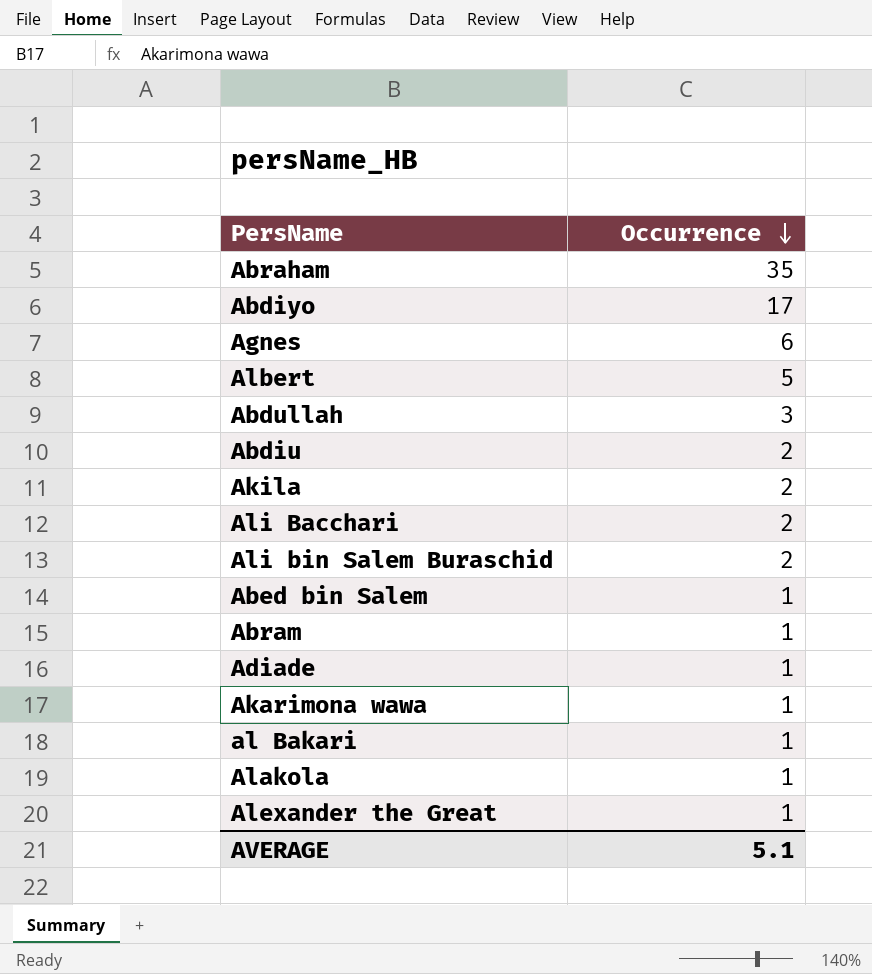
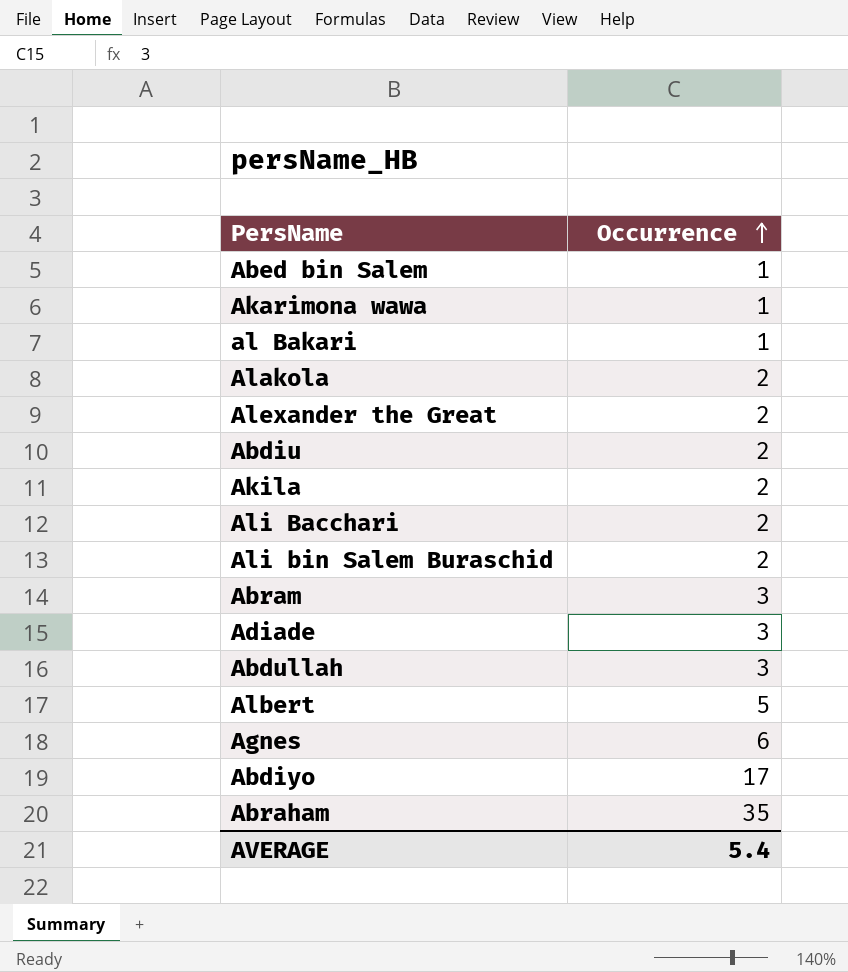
row order: Occurrence descending -> Occurrence ascending
Alakola | Occurrence: 1 -> 2
Alexander the Great | Occurrence: 1 -> 2
Abram | Occurrence: 1 -> 3
Adiade | Occurrence: 1 -> 3
AVERAGE | Occurrence: 5.1 -> 5.4

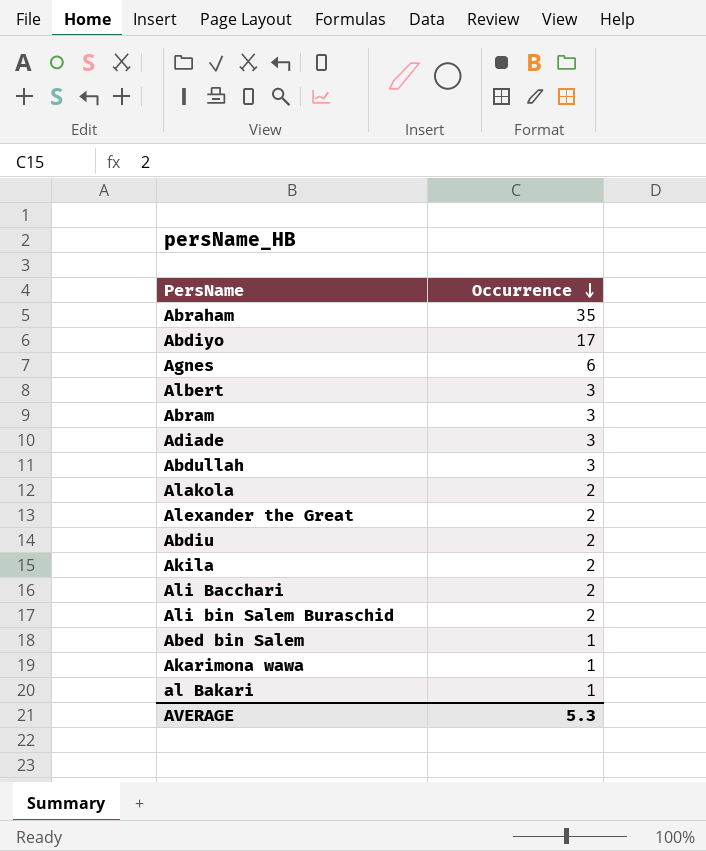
row order: Occurrence ascending -> Occurrence descending
Albert | Occurrence: 5 -> 3
AVERAGE | Occurrence: 5.4 -> 5.3

